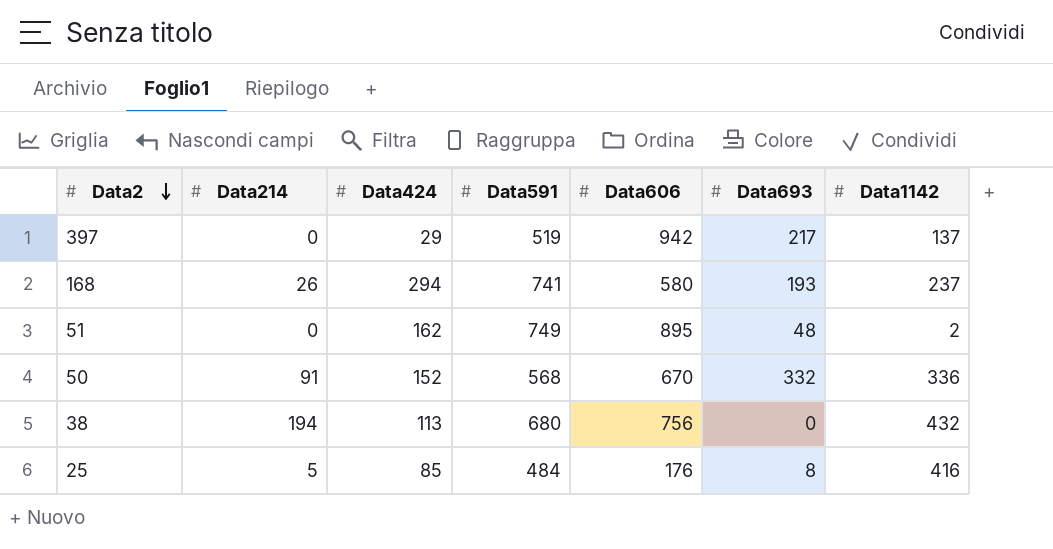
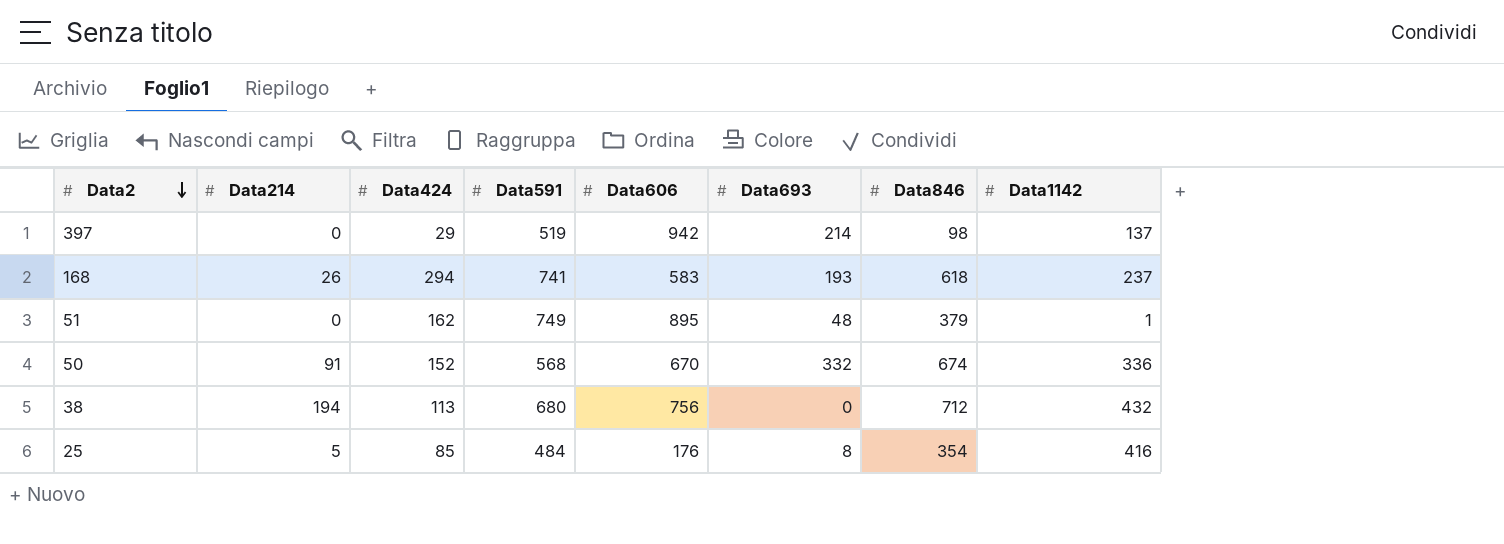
column Data846 | position: none -> 7
397 | Data693: 217 -> 214
168 | Data606: 580 -> 583
51 | Data1142: 2 -> 1

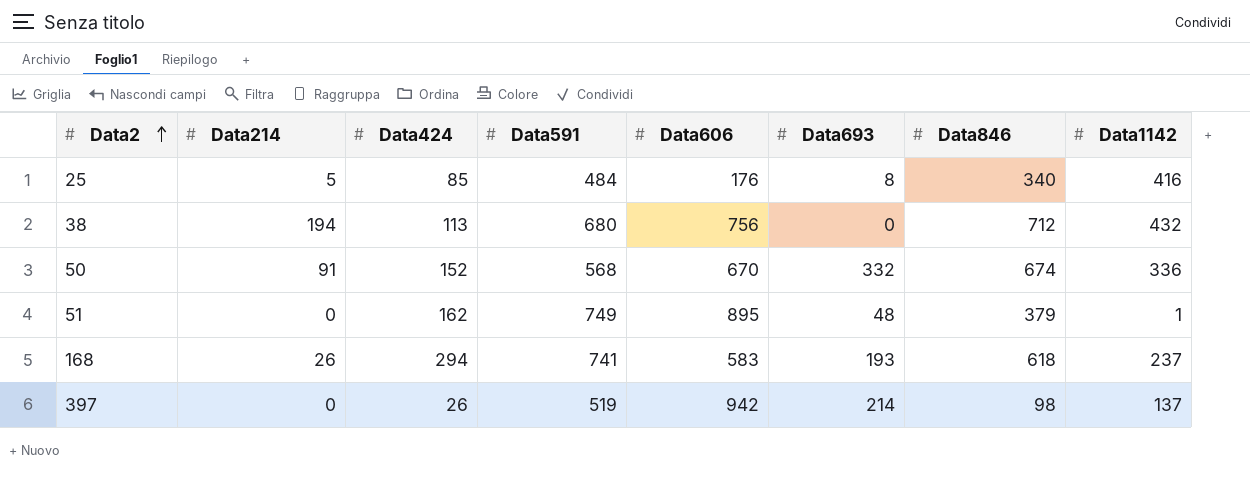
row order: Data2 descending -> Data2 ascending
25 | Data846: 354 -> 340
397 | Data424: 29 -> 26

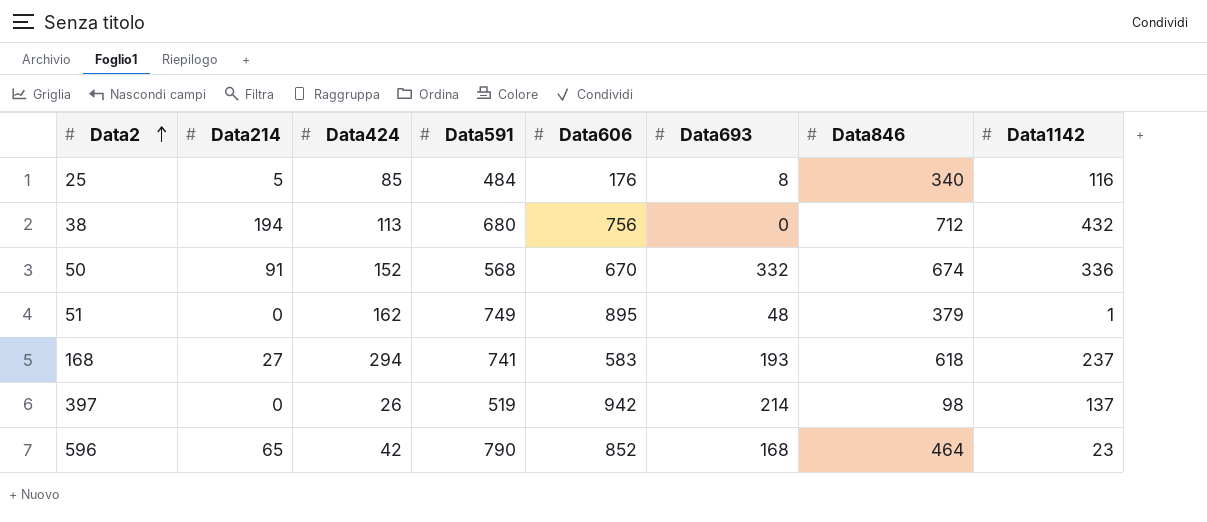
25 | Data1142: 416 -> 116
168 | Data214: 26 -> 27
row 596: none -> 65 | 42 | 790 | 852 | 168 | 464 | 23

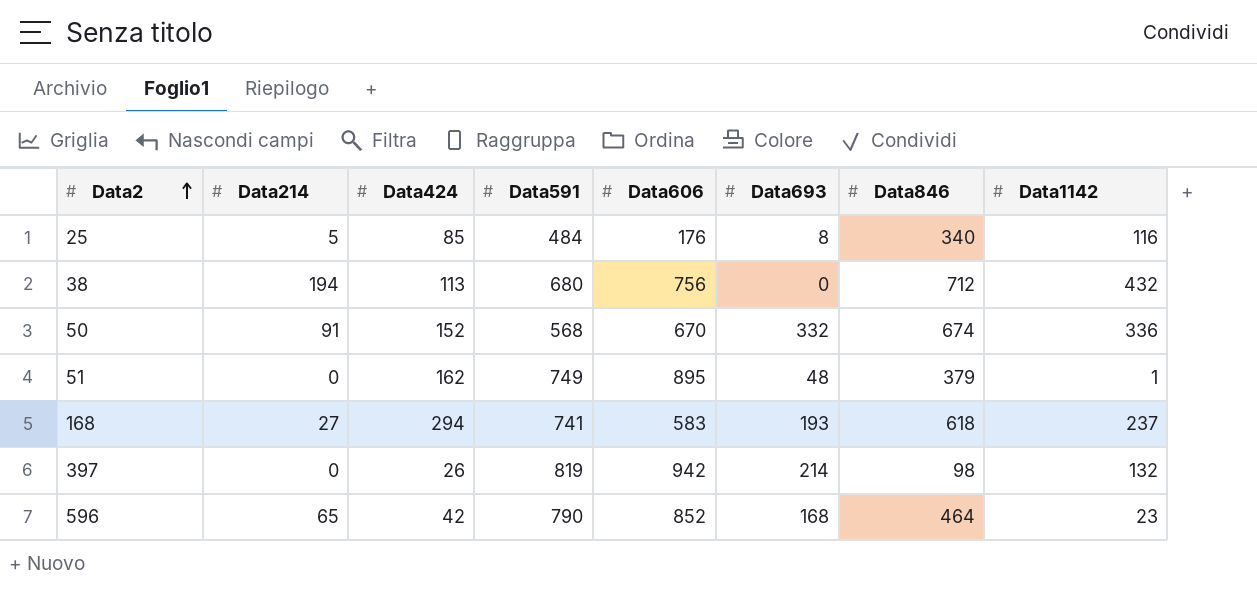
397 | Data591: 519 -> 819
397 | Data1142: 137 -> 132

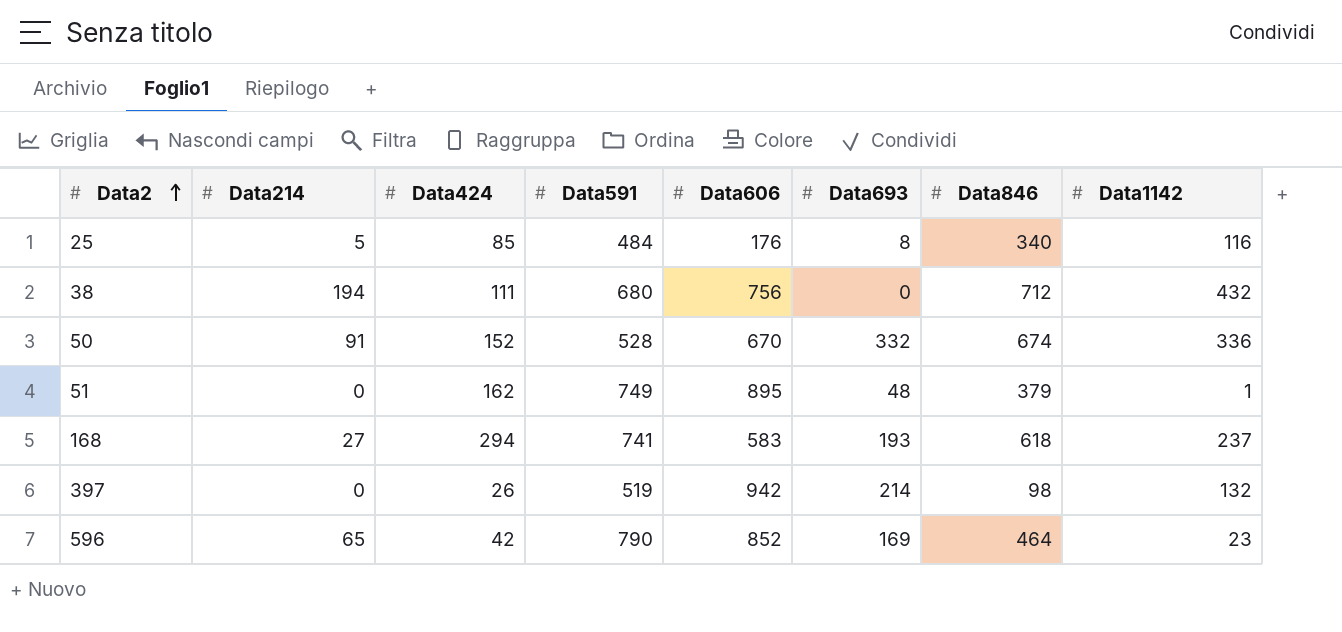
38 | Data424: 113 -> 111
50 | Data591: 568 -> 528
397 | Data591: 819 -> 519
596 | Data693: 168 -> 169

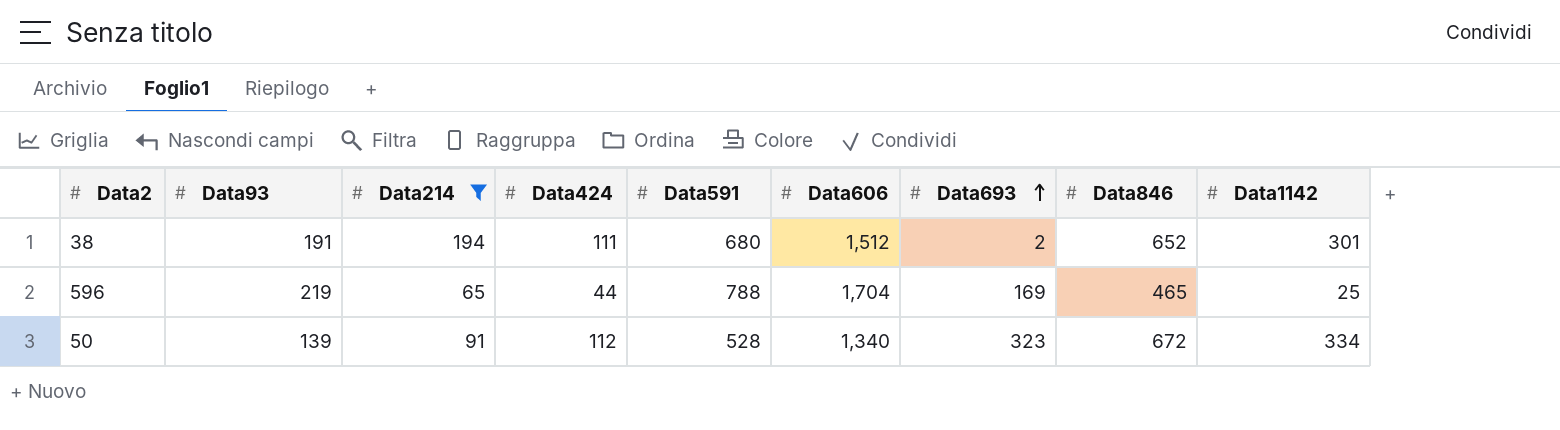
filter: none -> Data214 >= 65
row order: Data2 ascending -> Data693 ascending
column Data93 | position: none -> 2
38 | Data606: 756 -> 1,512
38 | Data693: 0 -> 2
38 | Data846: 712 -> 652
38 | Data1142: 432 -> 301
596 | Data424: 42 -> 44
596 | Data591: 790 -> 788
596 | Data606: 852 -> 1,704
596 | Data846: 464 -> 465
596 | Data1142: 23 -> 25
50 | Data424: 152 -> 112
50 | Data606: 670 -> 1,340
50 | Data693: 332 -> 323
50 | Data846: 674 -> 672
50 | Data1142: 336 -> 334

